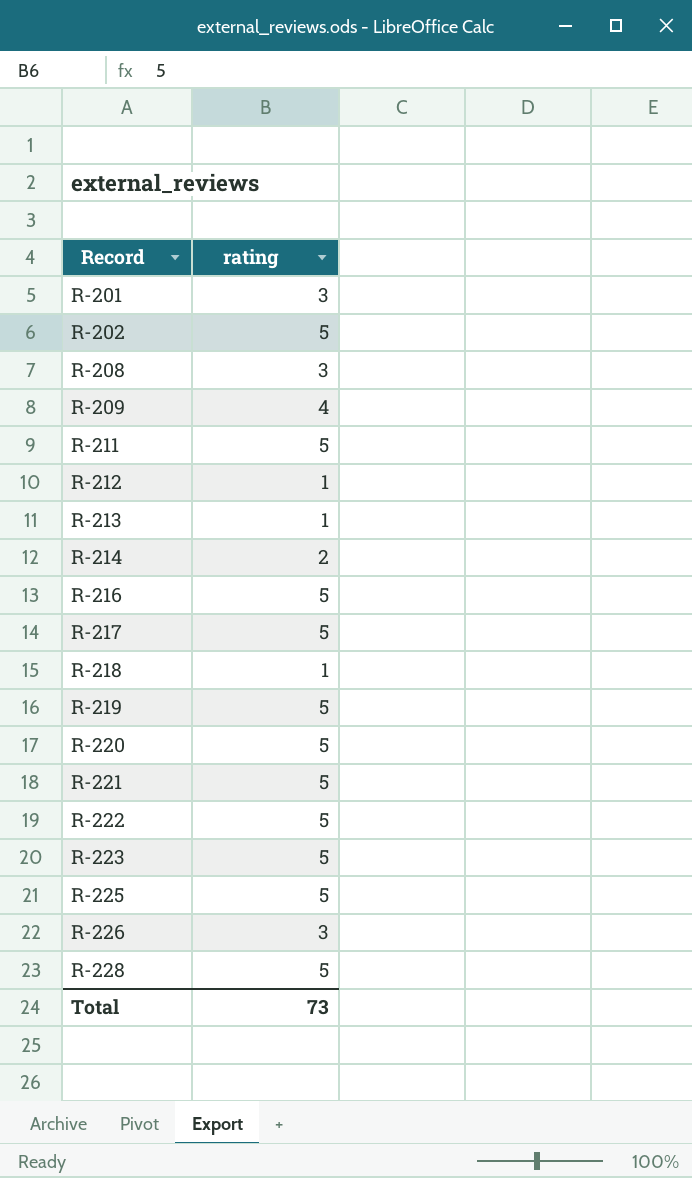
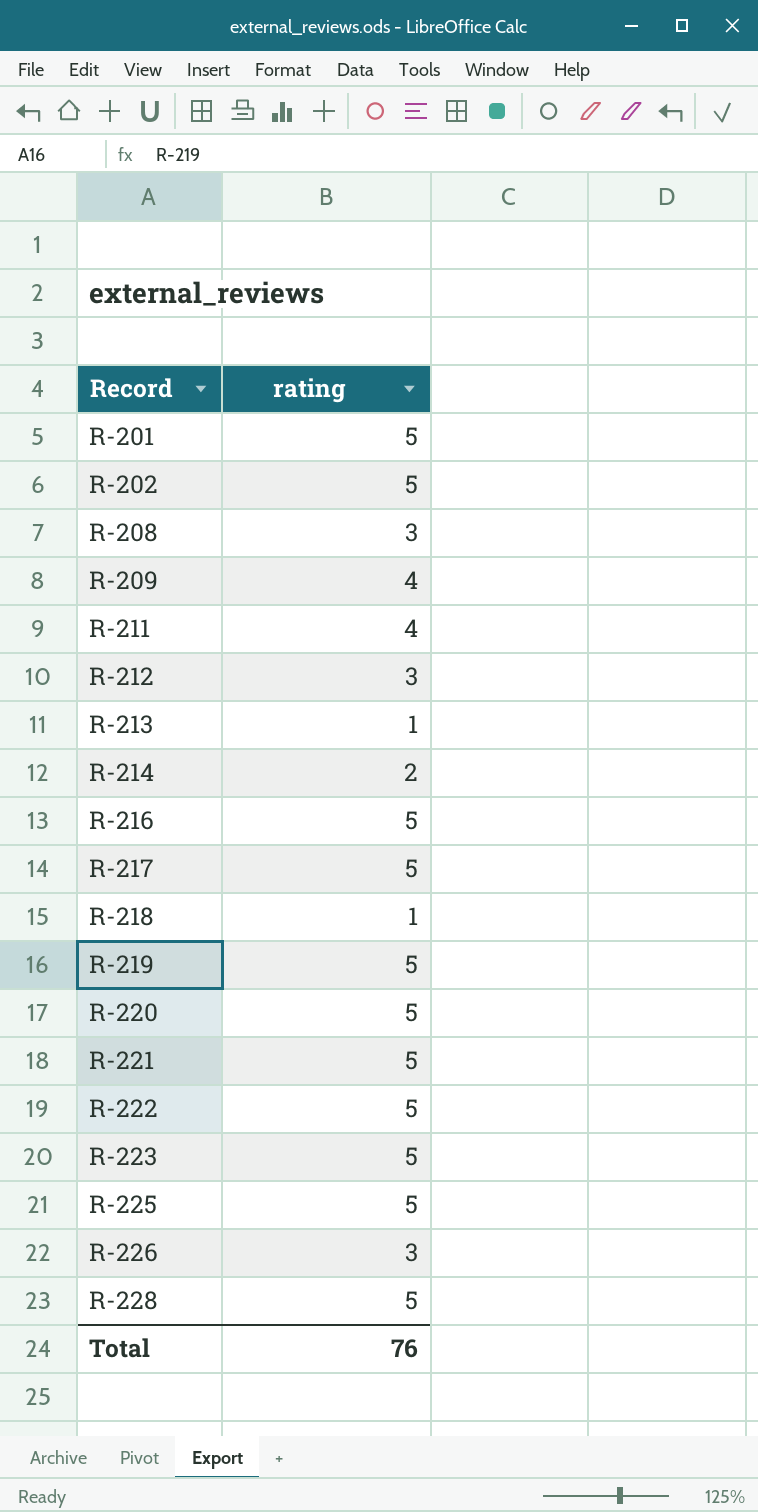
R-201 | rating: 3 -> 5
R-211 | rating: 5 -> 4
R-212 | rating: 1 -> 3
Total | rating: 73 -> 76

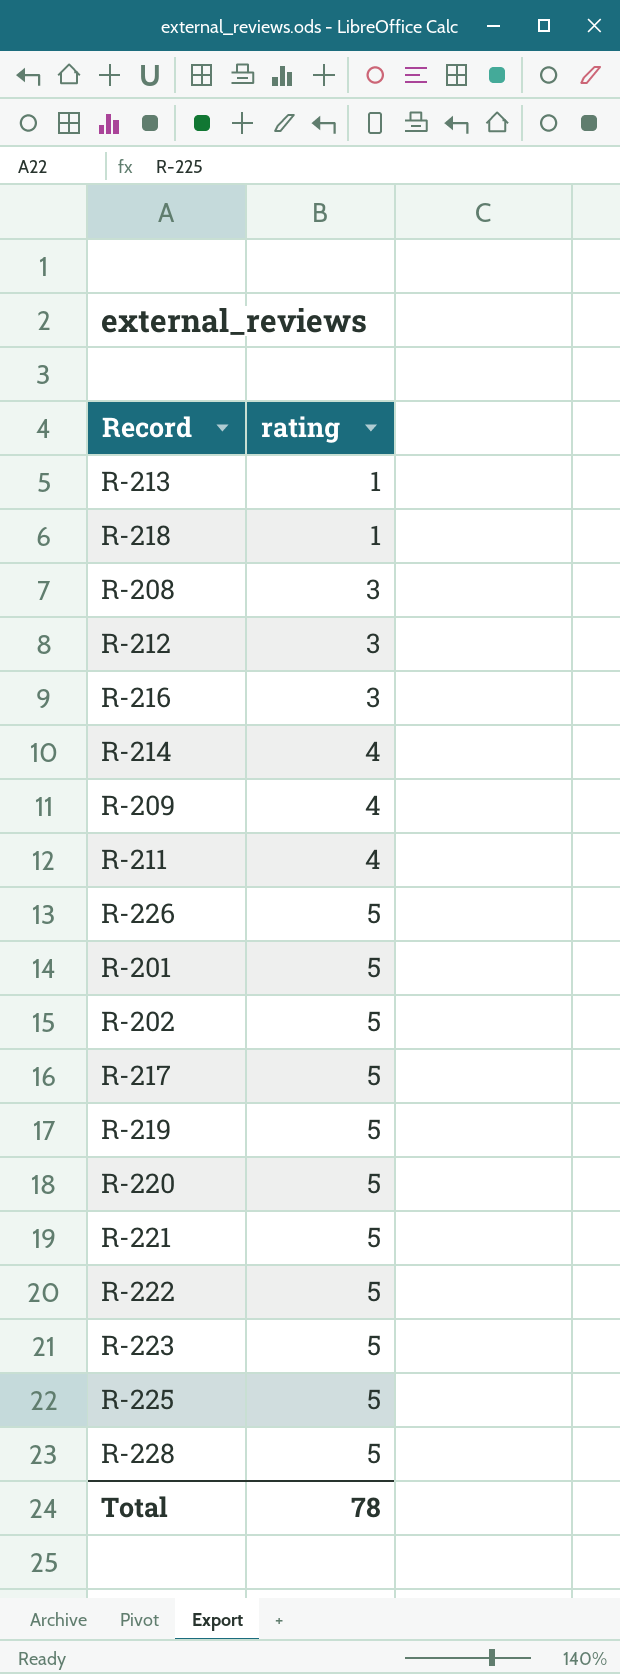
row order: Record ascending -> rating ascending
R-216 | rating: 5 -> 3
R-214 | rating: 2 -> 4
R-226 | rating: 3 -> 5
Total | rating: 76 -> 78

